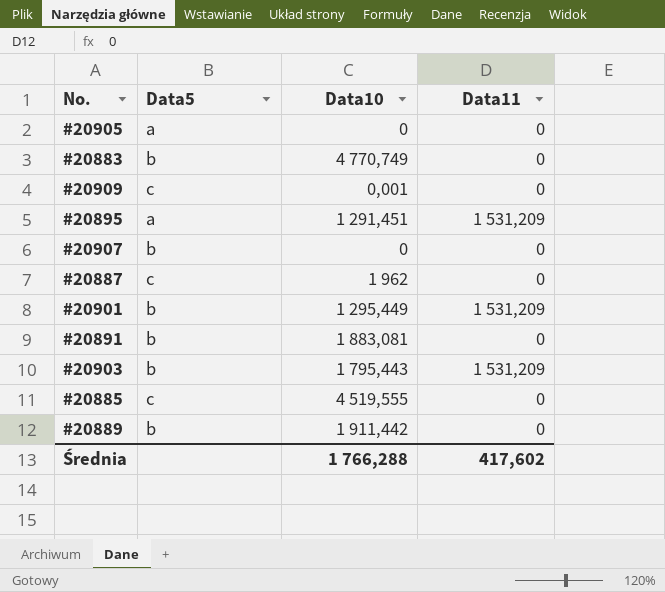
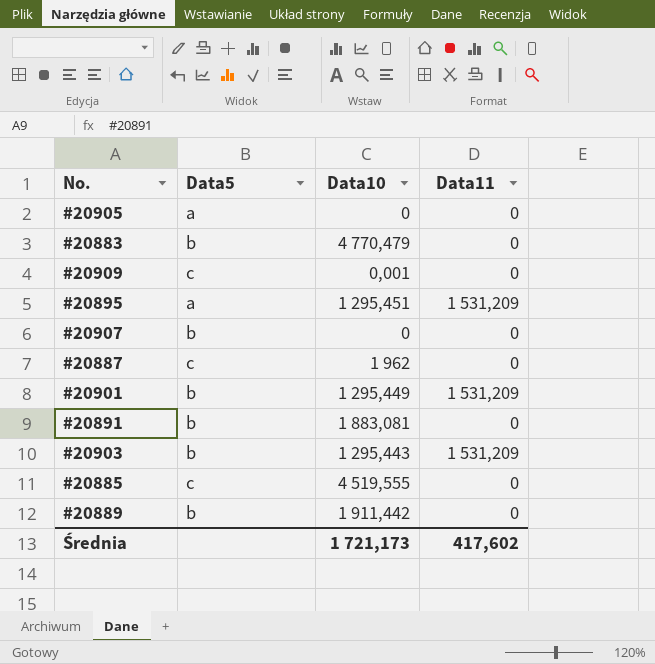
#20883 | Data10: 4 770,749 -> 4 770,479
#20895 | Data10: 1 291,451 -> 1 295,451
#20903 | Data10: 1 795,443 -> 1 295,443
Średnia | Data10: 1 766,288 -> 1 721,173

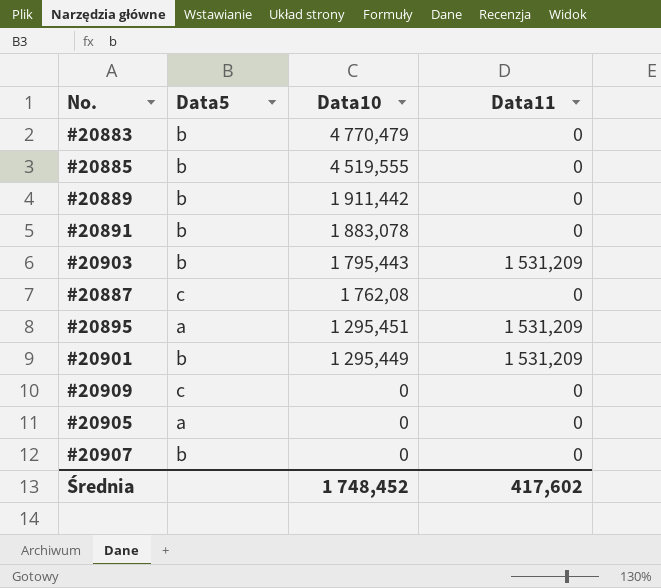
row order: none -> Data10 descending
#20885 | Data5: c -> b
#20891 | Data10: 1 883,081 -> 1 883,078
#20903 | Data10: 1 295,443 -> 1 795,443
#20887 | Data10: 1 962 -> 1 762,08
#20909 | Data10: 0,001 -> 0
Średnia | Data10: 1 721,173 -> 1 748,452

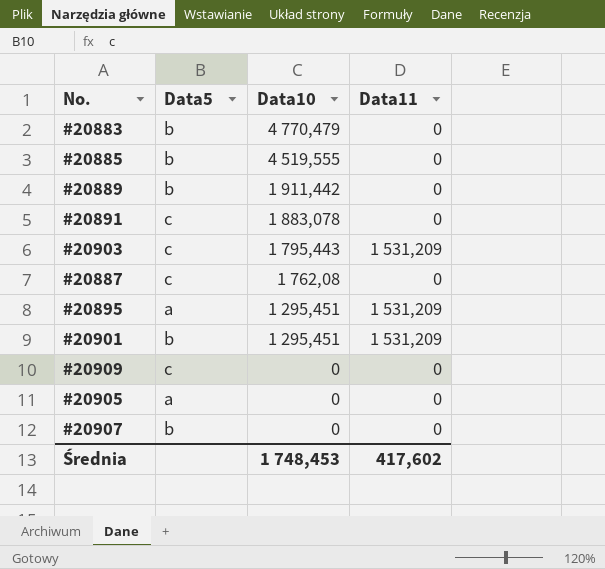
#20891 | Data5: b -> c
#20903 | Data5: b -> c
#20901 | Data10: 1 295,449 -> 1 295,451
Średnia | Data10: 1 748,452 -> 1 748,453

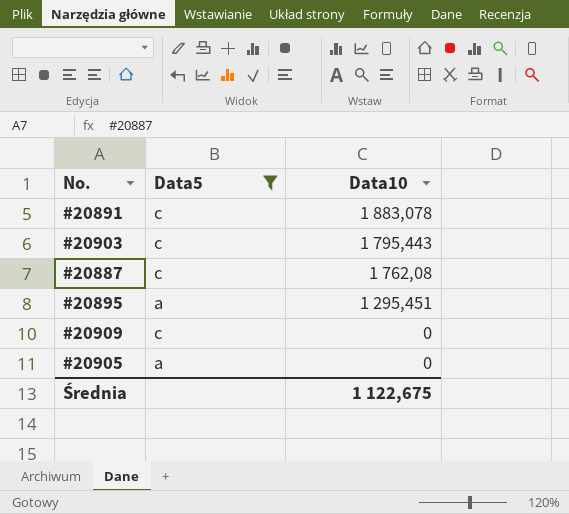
filter: none -> Data5 != b
column Data11 | position: 4 -> none
Średnia | Data10: 1 748,453 -> 1 122,675

